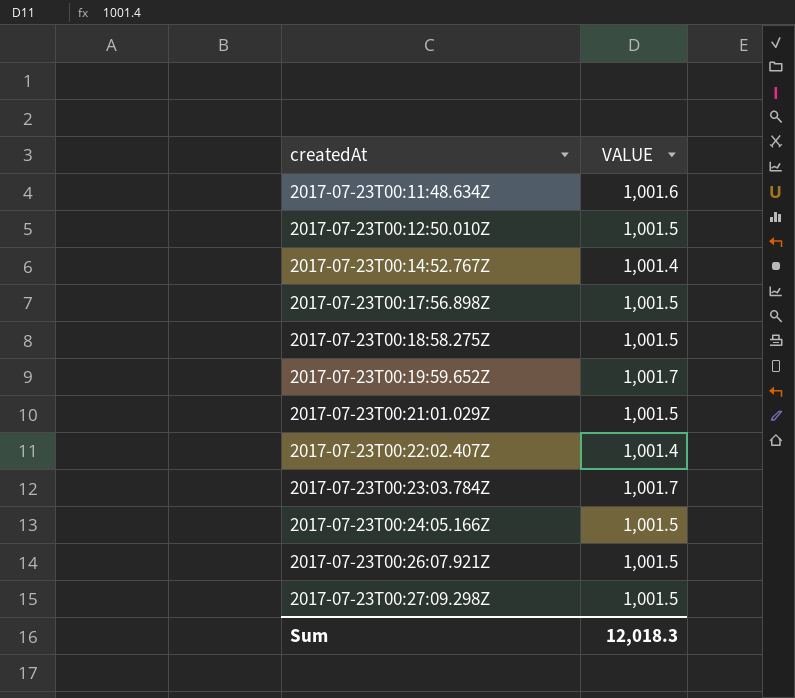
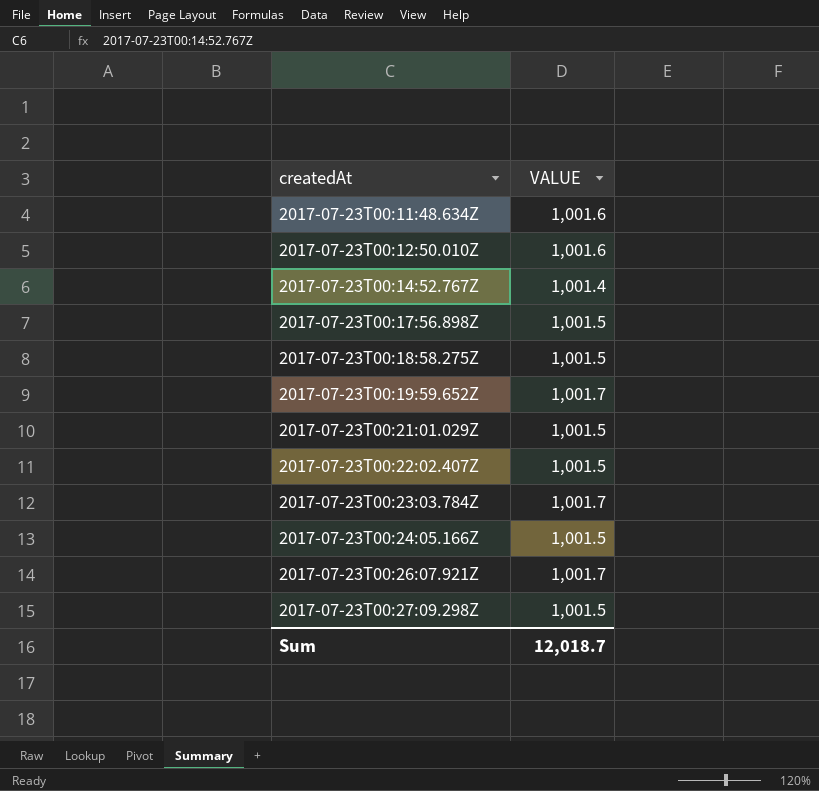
2017-07-23T00:12:50.010Z | VALUE: 1,001.5 -> 1,001.6
2017-07-23T00:22:02.407Z | VALUE: 1,001.4 -> 1,001.5
2017-07-23T00:26:07.921Z | VALUE: 1,001.5 -> 1,001.7
Sum | VALUE: 12,018.3 -> 12,018.7

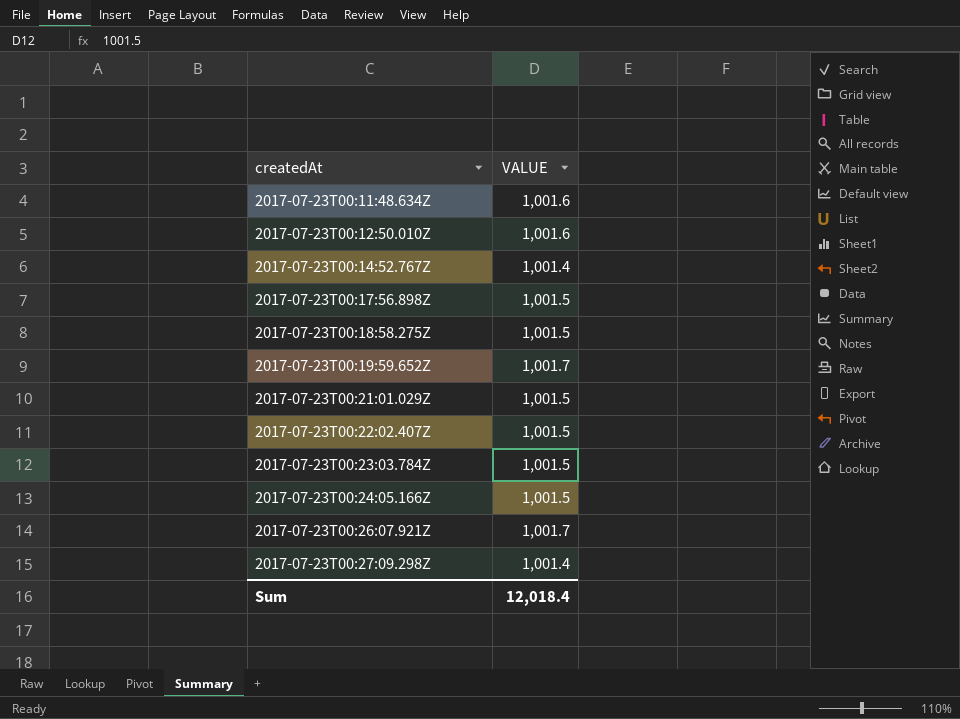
2017-07-23T00:23:03.784Z | VALUE: 1,001.7 -> 1,001.5
2017-07-23T00:27:09.298Z | VALUE: 1,001.5 -> 1,001.4
Sum | VALUE: 12,018.7 -> 12,018.4

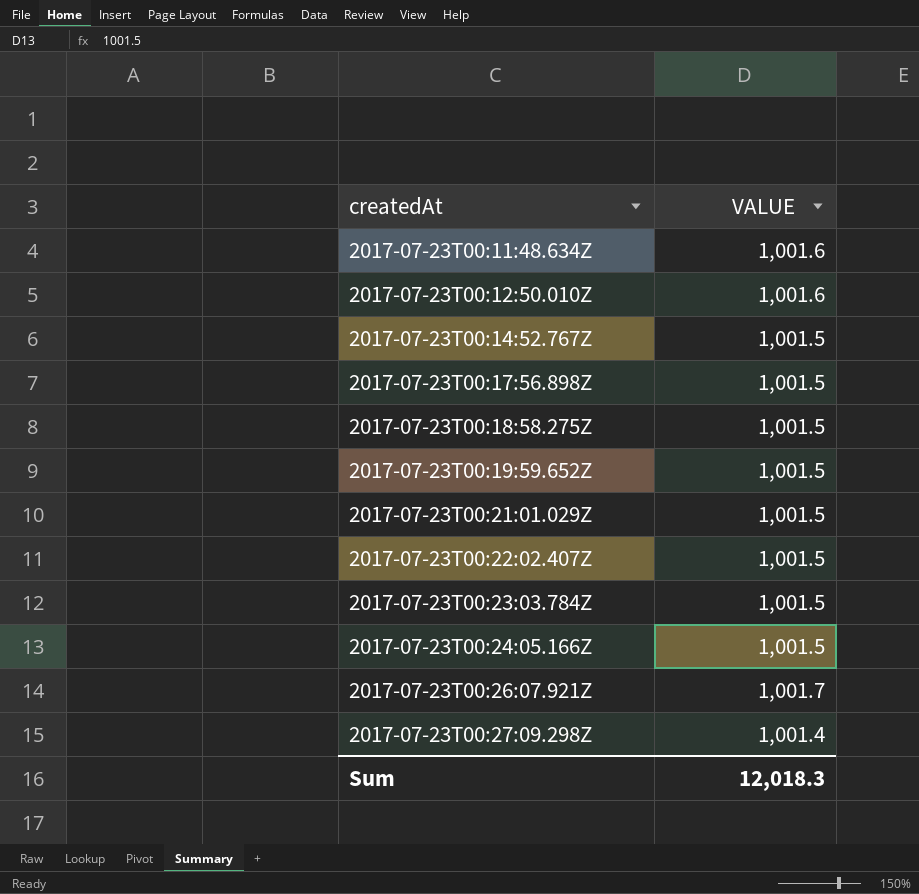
2017-07-23T00:14:52.767Z | VALUE: 1,001.4 -> 1,001.5
2017-07-23T00:19:59.652Z | VALUE: 1,001.7 -> 1,001.5
Sum | VALUE: 12,018.4 -> 12,018.3

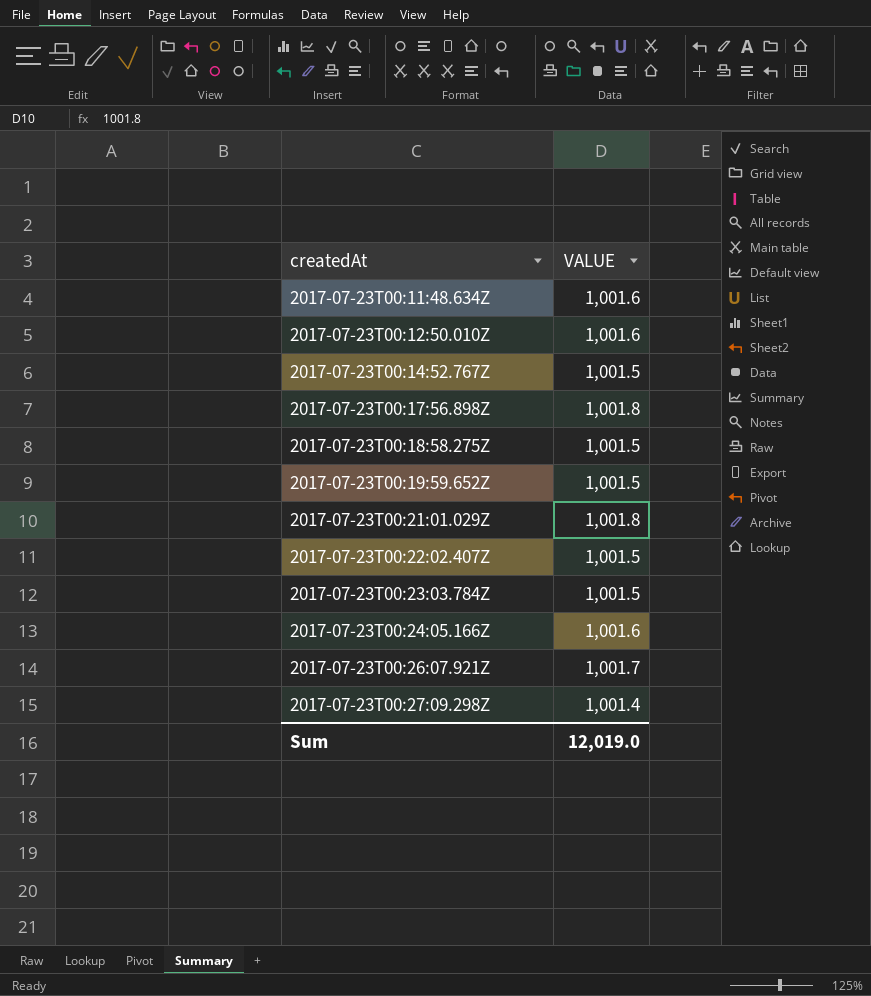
2017-07-23T00:17:56.898Z | VALUE: 1,001.5 -> 1,001.8
2017-07-23T00:21:01.029Z | VALUE: 1,001.5 -> 1,001.8
2017-07-23T00:24:05.166Z | VALUE: 1,001.5 -> 1,001.6
Sum | VALUE: 12,018.3 -> 12,019.0

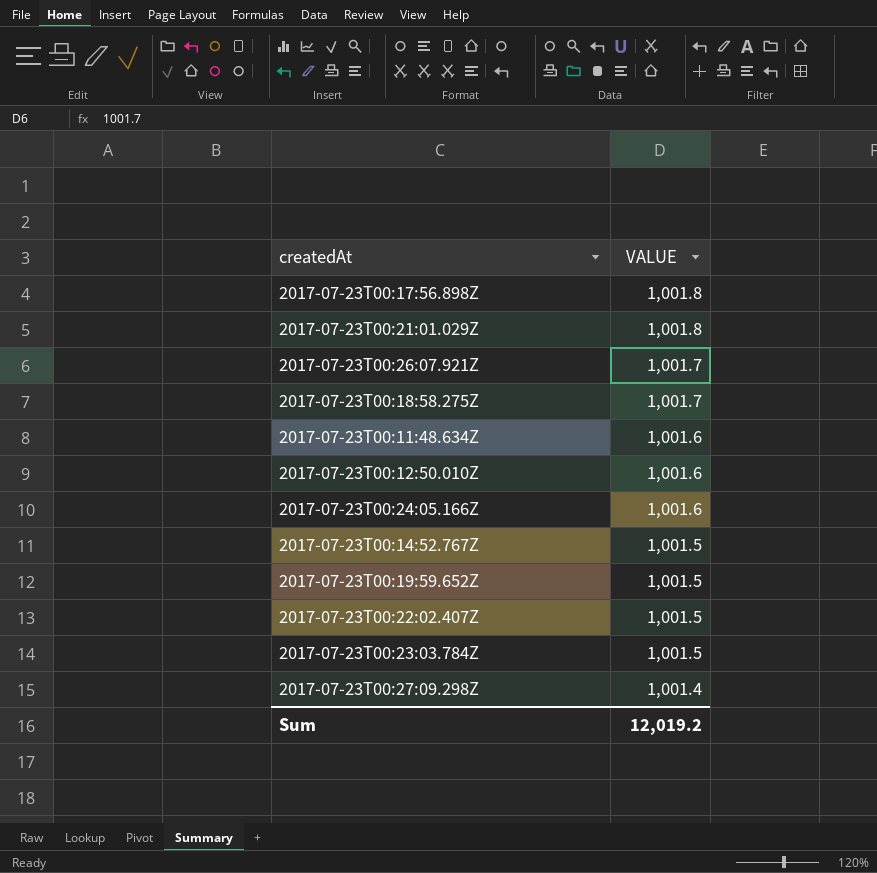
row order: createdAt ascending -> VALUE descending
2017-07-23T00:18:58.275Z | VALUE: 1,001.5 -> 1,001.7
Sum | VALUE: 12,019.0 -> 12,019.2

